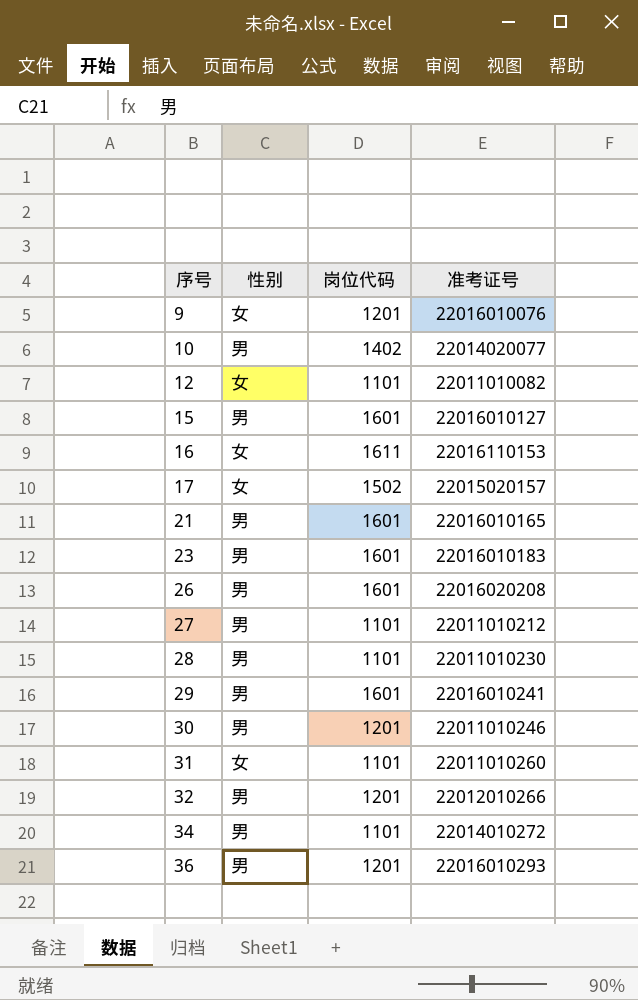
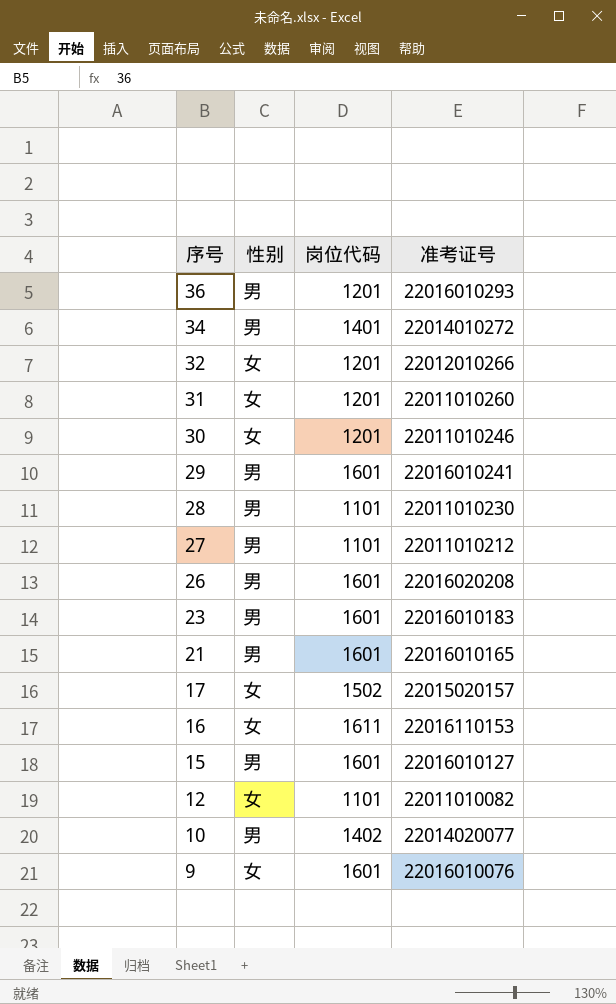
row order: 序号 ascending -> 序号 descending
34 | 岗位代码: 1101 -> 1401
32 | 性别: 男 -> 女
31 | 岗位代码: 1101 -> 1201
30 | 性别: 男 -> 女
9 | 岗位代码: 1201 -> 1601

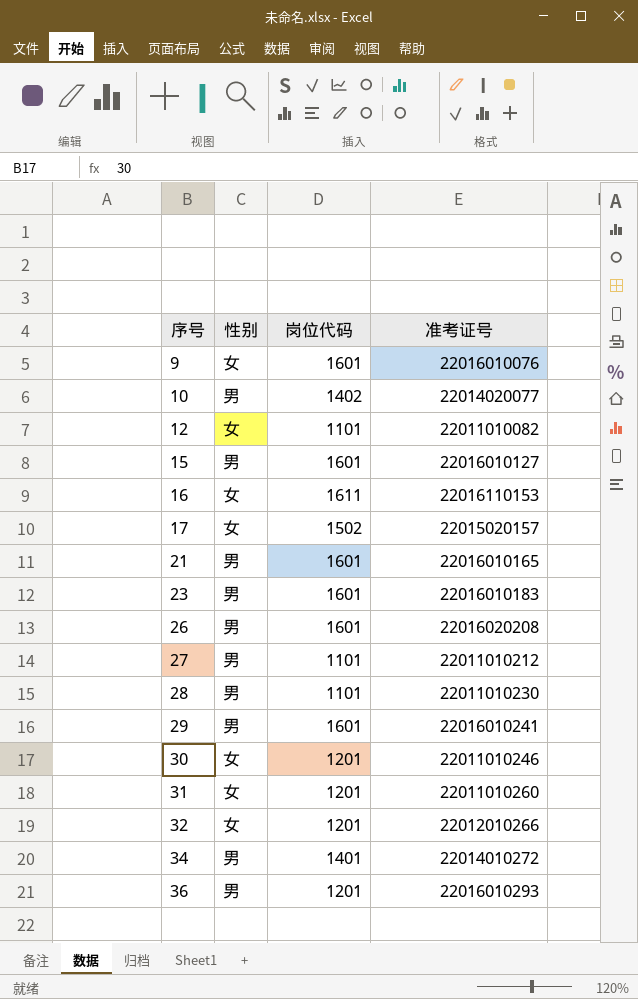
row order: 序号 descending -> 序号 ascending

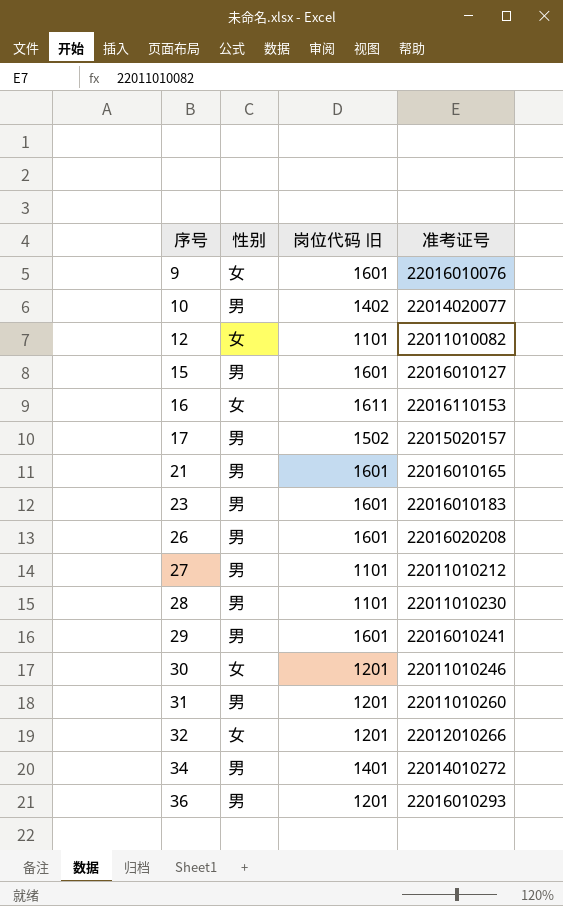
column name: 岗位代码 -> 岗位代码 旧
17 | 性别: 女 -> 男
31 | 性别: 女 -> 男

